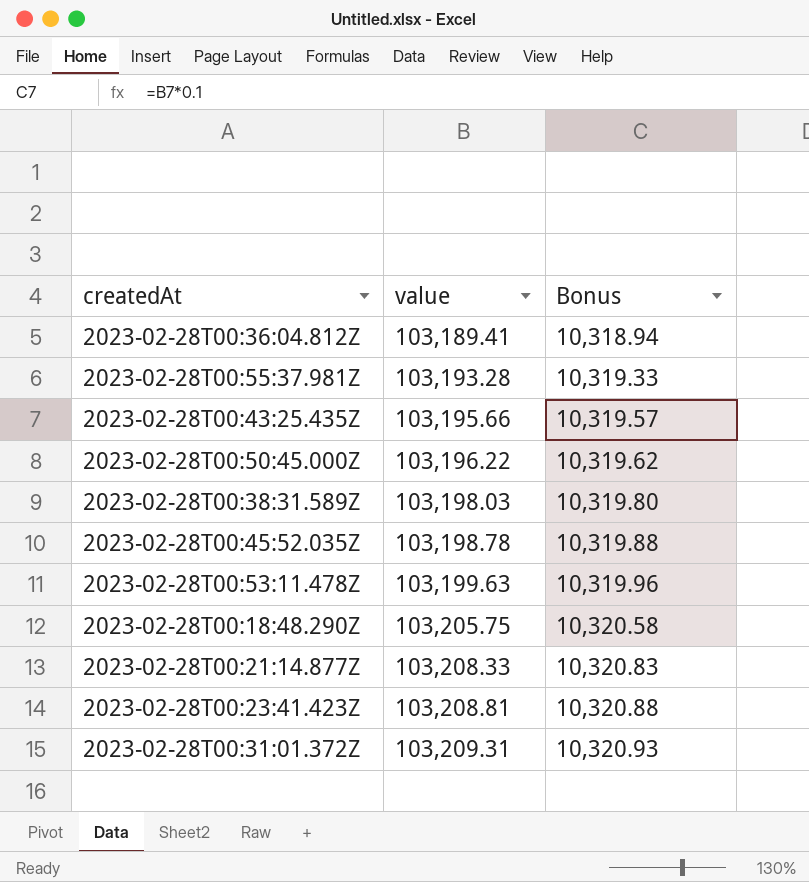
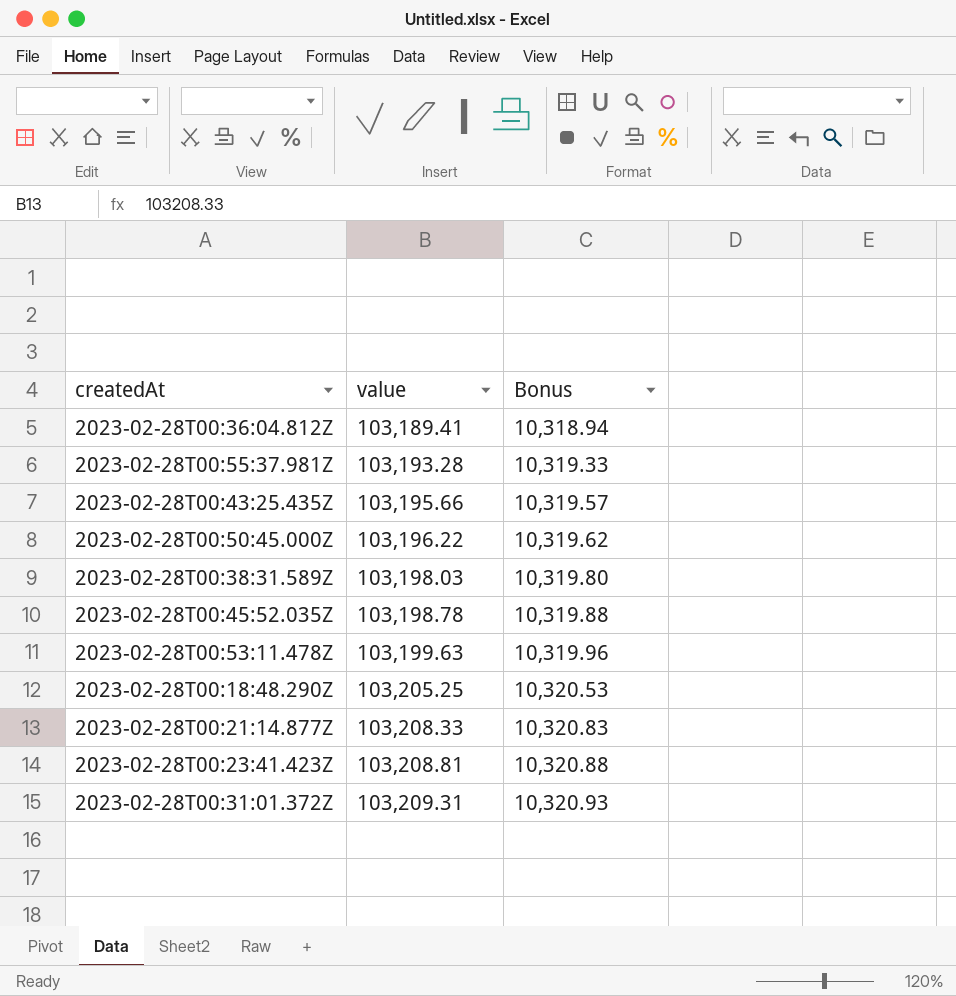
2023-02-28T00:18:48.290Z | value: 103,205.75 -> 103,205.25
2023-02-28T00:18:48.290Z | Bonus: 10,320.58 -> 10,320.53

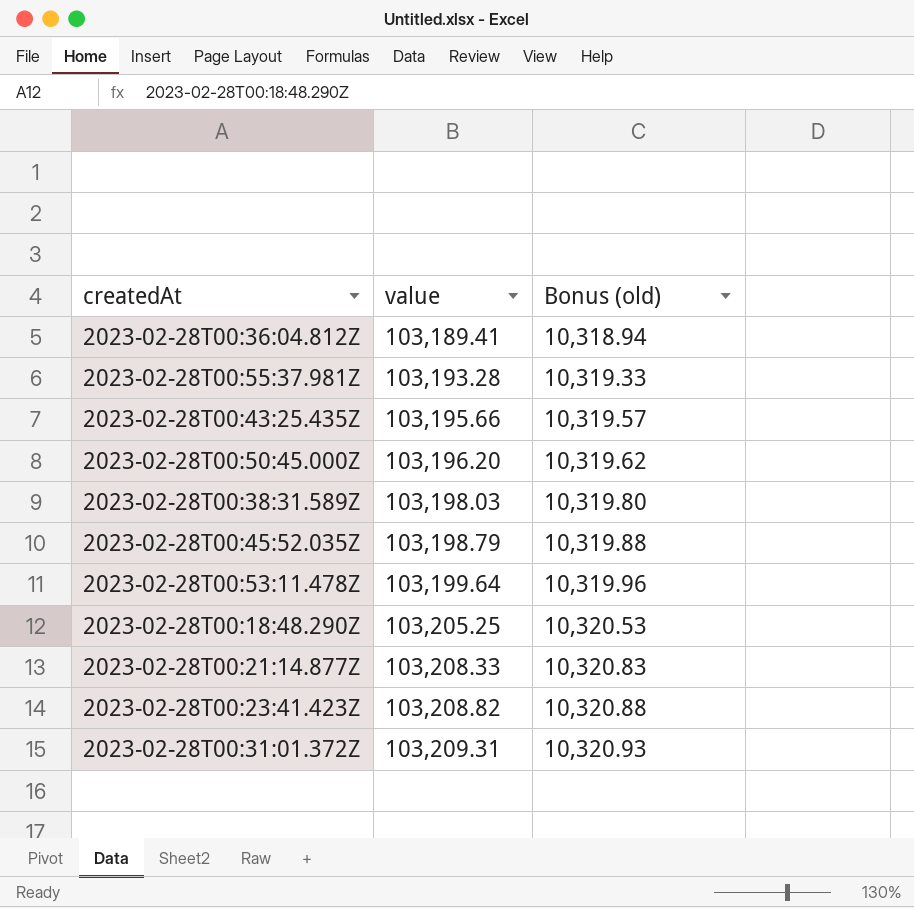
column name: Bonus -> Bonus (old)
2023-02-28T00:50:45.000Z | value: 103,196.22 -> 103,196.20
2023-02-28T00:45:52.035Z | value: 103,198.78 -> 103,198.79
2023-02-28T00:53:11.478Z | value: 103,199.63 -> 103,199.64
2023-02-28T00:23:41.423Z | value: 103,208.81 -> 103,208.82

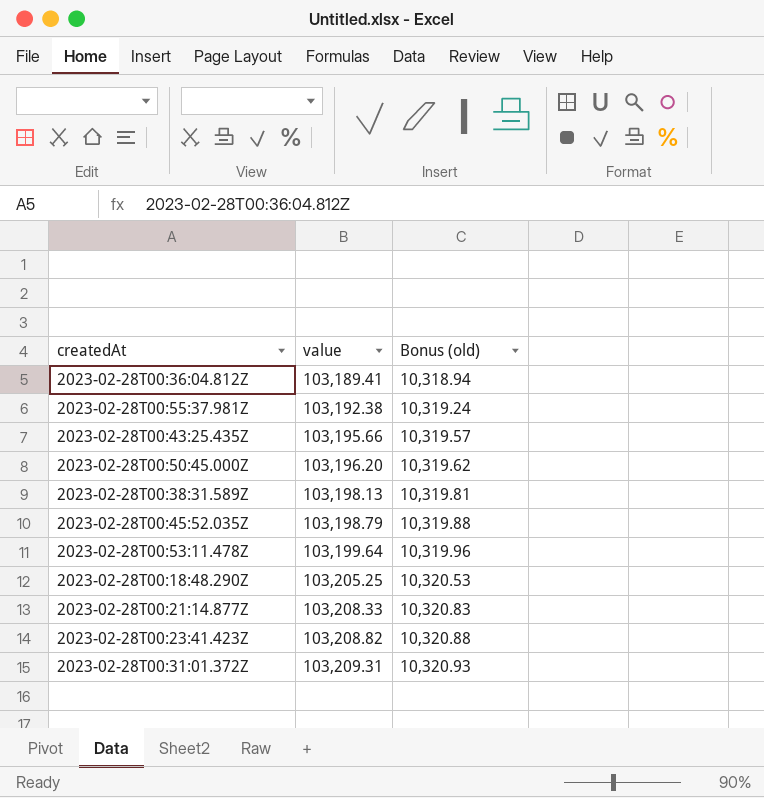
2023-02-28T00:55:37.981Z | value: 103,193.28 -> 103,192.38
2023-02-28T00:55:37.981Z | Bonus (old): 10,319.33 -> 10,319.24
2023-02-28T00:38:31.589Z | value: 103,198.03 -> 103,198.13
2023-02-28T00:38:31.589Z | Bonus (old): 10,319.80 -> 10,319.81

